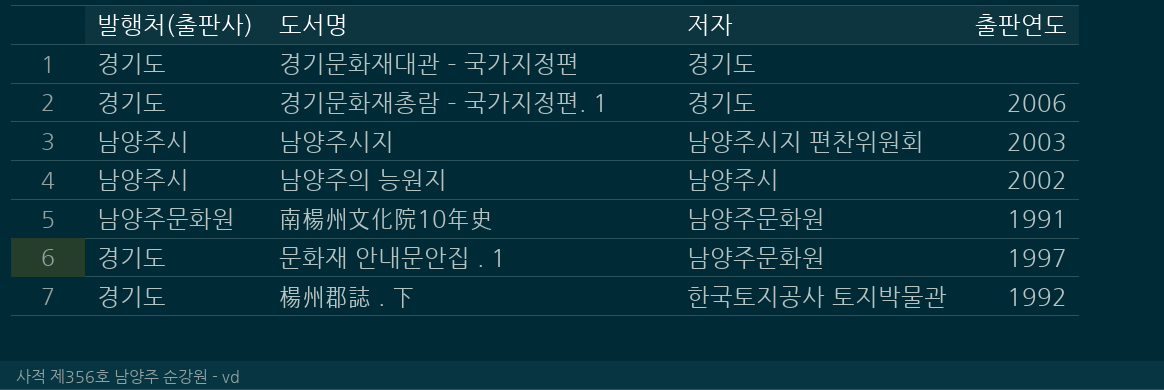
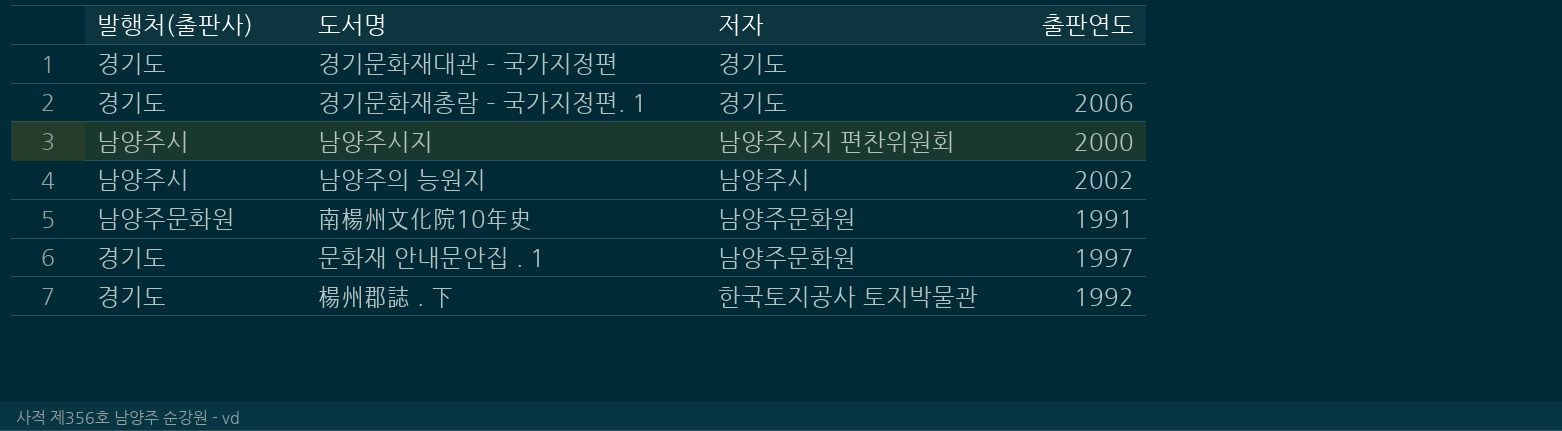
남양주시지 | 출판연도: 2003 -> 2000

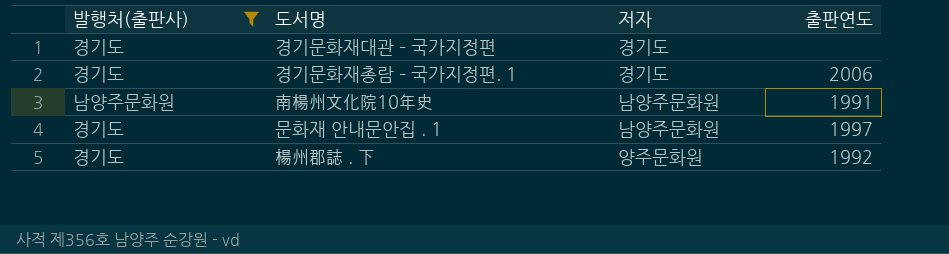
filter: none -> 발행처(출판사) != 남양주시
楊州郡誌 . 下 | 저자: 한국토지공사 토지박물관 -> 양주문화원

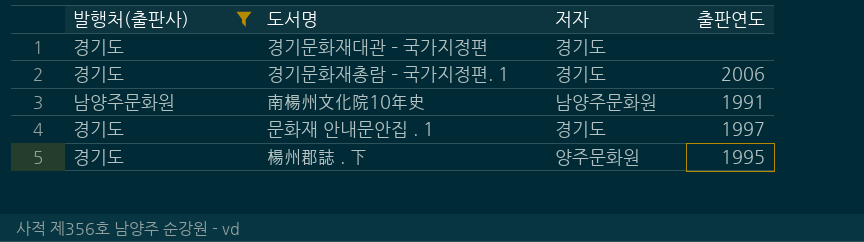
문화재 안내문안집 . 1 | 저자: 남양주문화원 -> 경기도
楊州郡誌 . 下 | 출판연도: 1992 -> 1995

